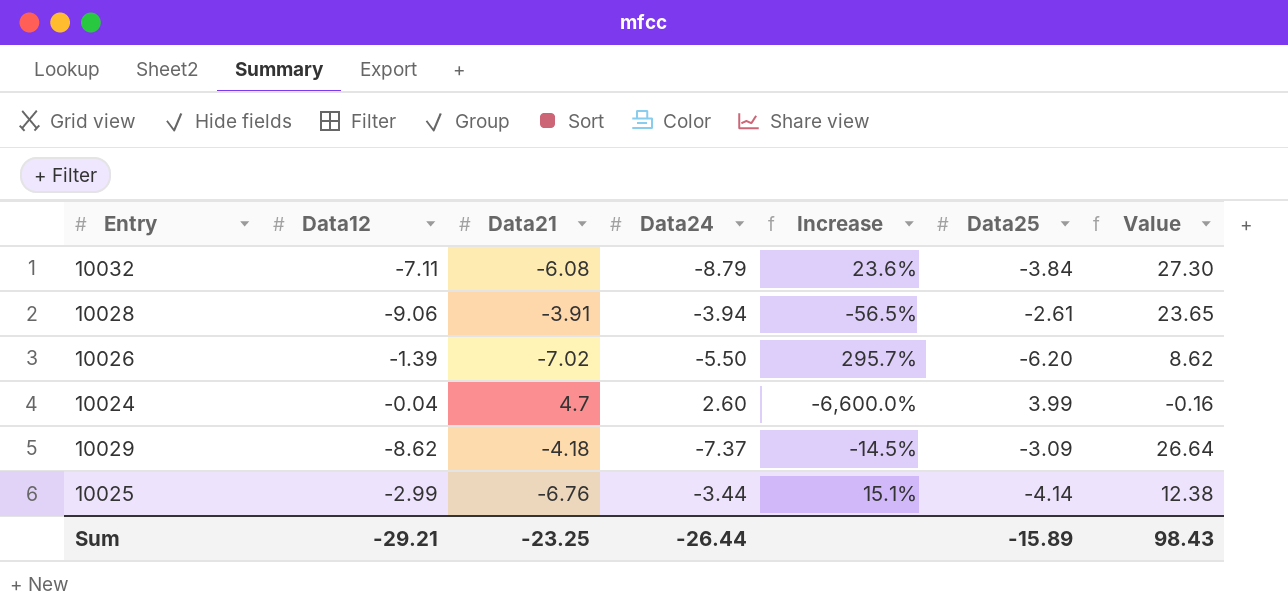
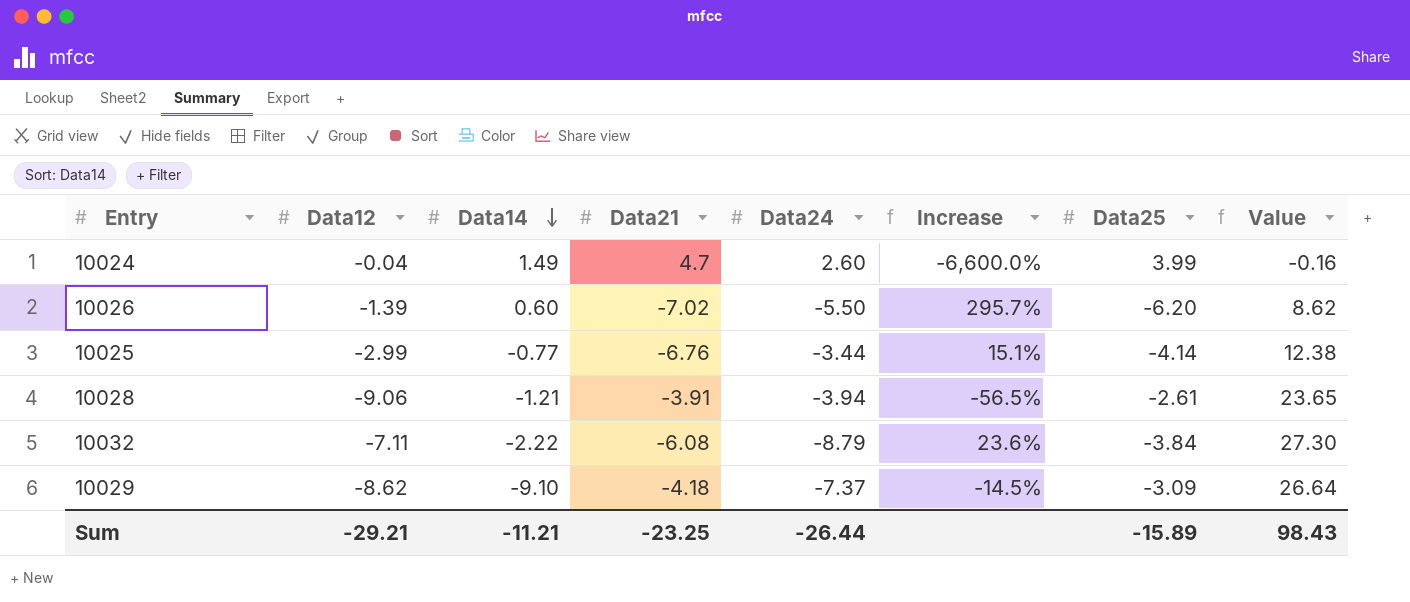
row order: none -> Data14 descending
column Data14 | position: none -> 3

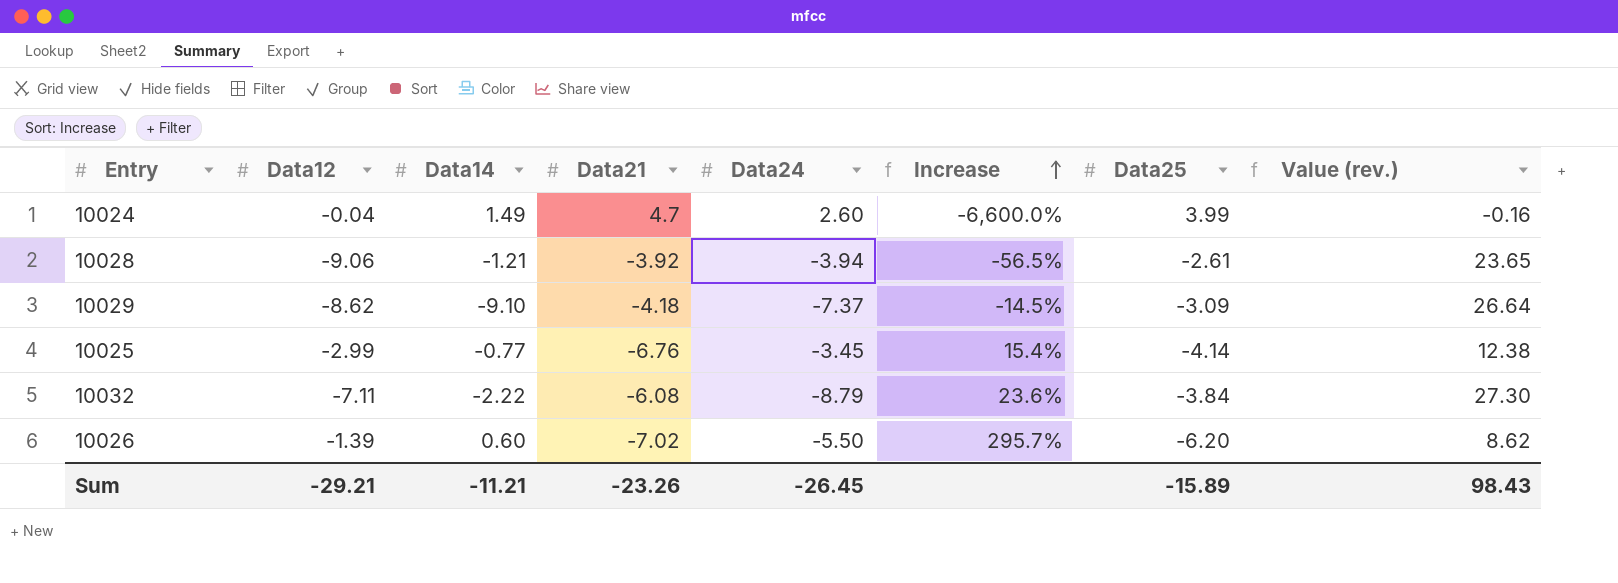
row order: Data14 descending -> Increase ascending
column name: Value -> Value (rev.)
10028 | Data21: -3.91 -> -3.92
10025 | Data24: -3.44 -> -3.45
10025 | Increase: 15.1% -> 15.4%
Sum | Data21: -23.25 -> -23.26
Sum | Data24: -26.44 -> -26.45

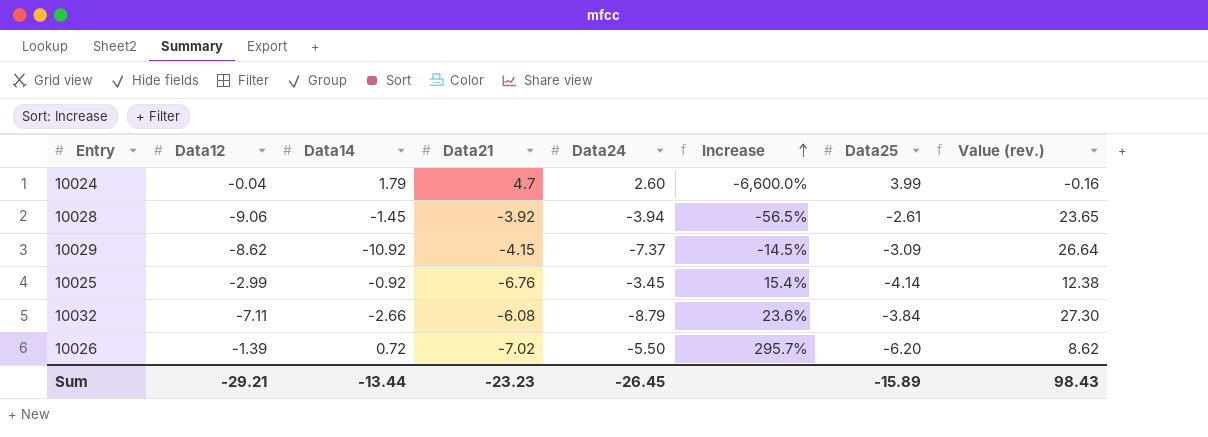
10024 | Data14: 1.49 -> 1.79
10028 | Data14: -1.21 -> -1.45
10029 | Data14: -9.10 -> -10.92
10029 | Data21: -4.18 -> -4.15
10025 | Data14: -0.77 -> -0.92
10032 | Data14: -2.22 -> -2.66
10026 | Data14: 0.60 -> 0.72
Sum | Data14: -11.21 -> -13.44
Sum | Data21: -23.26 -> -23.23

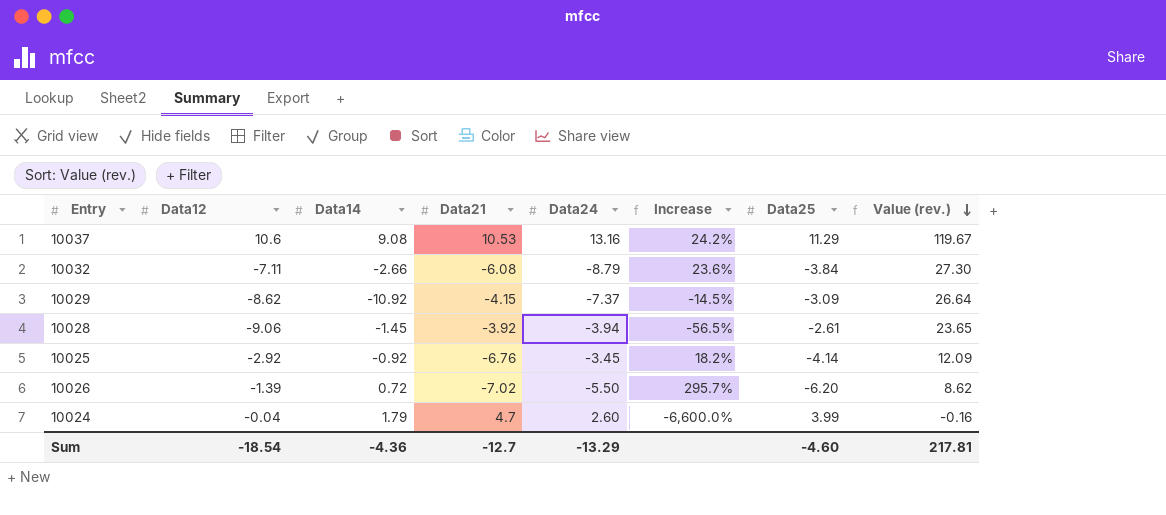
row order: Increase ascending -> Value (rev.) descending
row 10037: none -> 10.6 | 9.08 | 10.53 | 13.16 | 24.2% | 11.29 | 119.67
10025 | Data12: -2.99 -> -2.92
10025 | Increase: 15.4% -> 18.2%
10025 | Value (rev.): 12.38 -> 12.09
Sum | Data12: -29.21 -> -18.54
Sum | Data14: -13.44 -> -4.36
Sum | Data21: -23.23 -> -12.7
Sum | Data24: -26.45 -> -13.29
Sum | Data25: -15.89 -> -4.60
Sum | Value (rev.): 98.43 -> 217.81

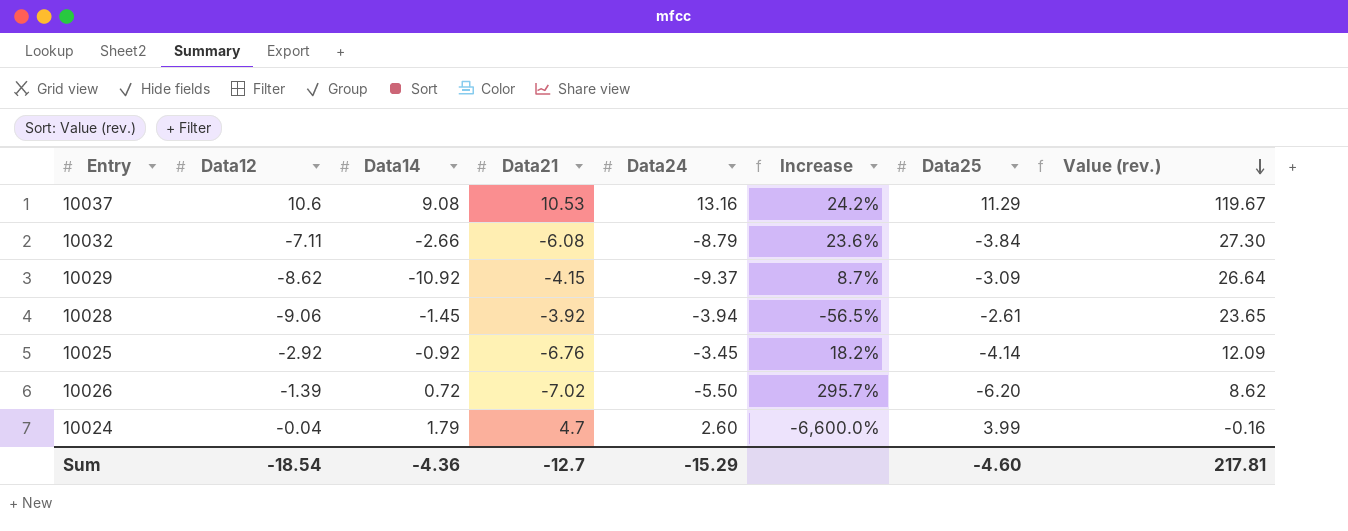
10029 | Data24: -7.37 -> -9.37
10029 | Increase: -14.5% -> 8.7%
Sum | Data24: -13.29 -> -15.29

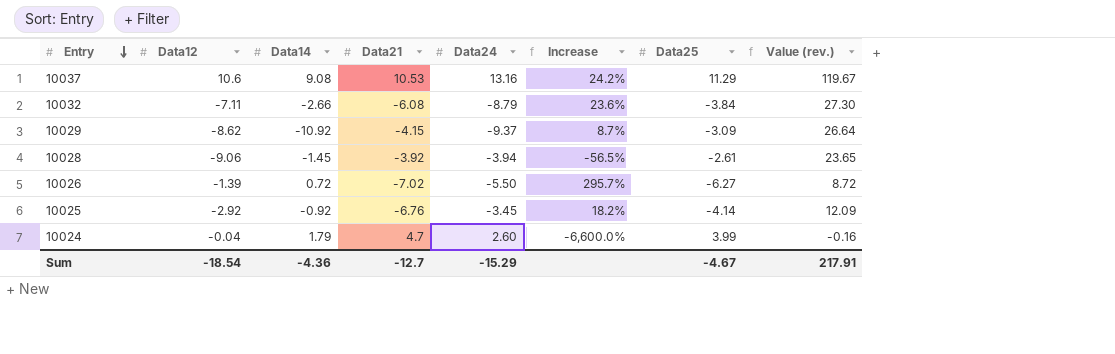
row order: Value (rev.) descending -> Entry descending
10026 | Data25: -6.20 -> -6.27
10026 | Value (rev.): 8.62 -> 8.72
Sum | Data25: -4.60 -> -4.67
Sum | Value (rev.): 217.81 -> 217.91

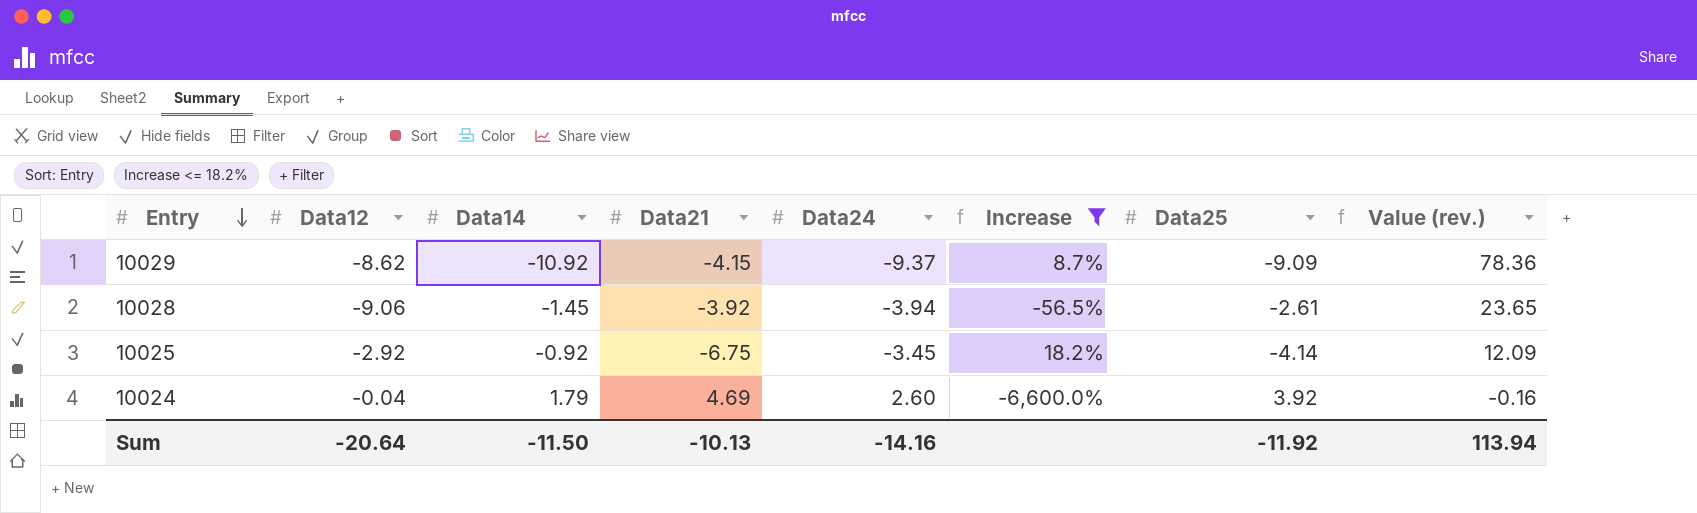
filter: none -> Increase <= 18.2%
10029 | Data25: -3.09 -> -9.09
10029 | Value (rev.): 26.64 -> 78.36
10025 | Data21: -6.76 -> -6.75
10024 | Data21: 4.7 -> 4.69
10024 | Data25: 3.99 -> 3.92
Sum | Data12: -18.54 -> -20.64
Sum | Data14: -4.36 -> -11.50
Sum | Data21: -12.7 -> -10.13
Sum | Data24: -15.29 -> -14.16
Sum | Data25: -4.67 -> -11.92
Sum | Value (rev.): 217.91 -> 113.94

